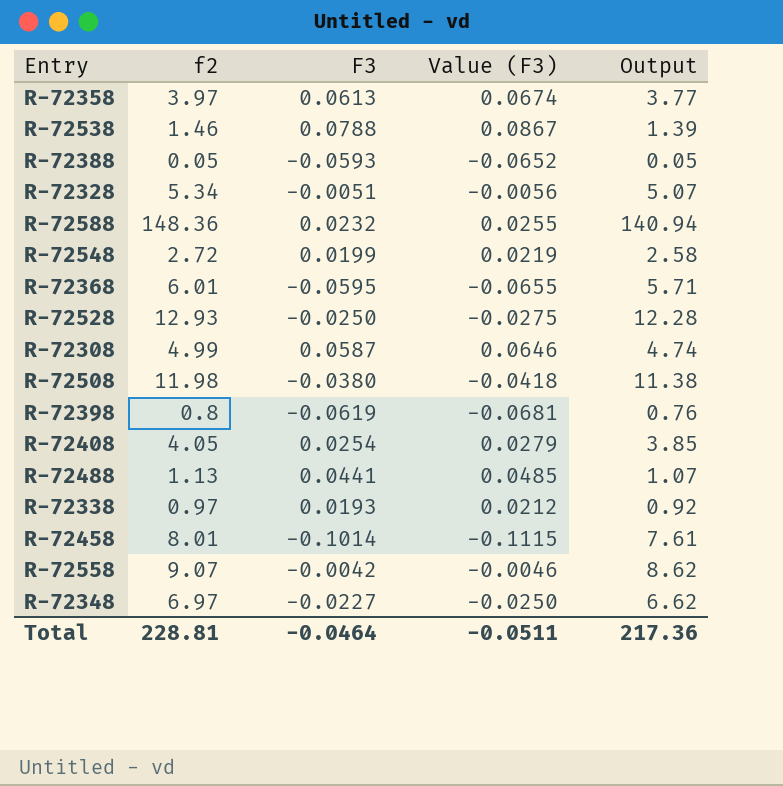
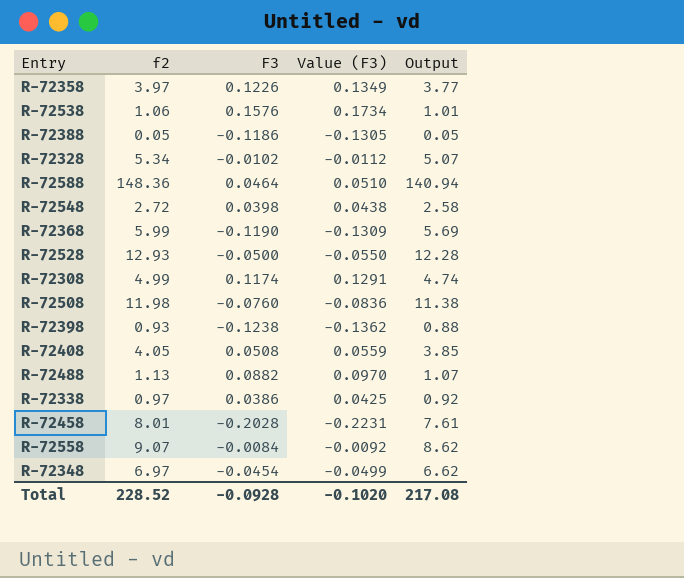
R-72358 | F3: 0.0613 -> 0.1226
R-72358 | Value (F3): 0.0674 -> 0.1349
R-72538 | f2: 1.46 -> 1.06
R-72538 | F3: 0.0788 -> 0.1576
R-72538 | Value (F3): 0.0867 -> 0.1734
R-72538 | Output: 1.39 -> 1.01
R-72388 | F3: -0.0593 -> -0.1186
R-72388 | Value (F3): -0.0652 -> -0.1305
R-72328 | F3: -0.0051 -> -0.0102
R-72328 | Value (F3): -0.0056 -> -0.0112
R-72588 | F3: 0.0232 -> 0.0464
R-72588 | Value (F3): 0.0255 -> 0.0510
R-72548 | F3: 0.0199 -> 0.0398
R-72548 | Value (F3): 0.0219 -> 0.0438
R-72368 | f2: 6.01 -> 5.99
R-72368 | F3: -0.0595 -> -0.1190
R-72368 | Value (F3): -0.0655 -> -0.1309
R-72368 | Output: 5.71 -> 5.69
R-72528 | F3: -0.0250 -> -0.0500
R-72528 | Value (F3): -0.0275 -> -0.0550
R-72308 | F3: 0.0587 -> 0.1174
R-72308 | Value (F3): 0.0646 -> 0.1291
R-72508 | F3: -0.0380 -> -0.0760
R-72508 | Value (F3): -0.0418 -> -0.0836
R-72398 | f2: 0.8 -> 0.93
R-72398 | F3: -0.0619 -> -0.1238
R-72398 | Value (F3): -0.0681 -> -0.1362
R-72398 | Output: 0.76 -> 0.88
R-72408 | F3: 0.0254 -> 0.0508
R-72408 | Value (F3): 0.0279 -> 0.0559
R-72488 | F3: 0.0441 -> 0.0882
R-72488 | Value (F3): 0.0485 -> 0.0970
R-72338 | F3: 0.0193 -> 0.0386
R-72338 | Value (F3): 0.0212 -> 0.0425
R-72458 | F3: -0.1014 -> -0.2028
R-72458 | Value (F3): -0.1115 -> -0.2231
R-72558 | F3: -0.0042 -> -0.0084
R-72558 | Value (F3): -0.0046 -> -0.0092
R-72348 | F3: -0.0227 -> -0.0454
R-72348 | Value (F3): -0.0250 -> -0.0499
Total | f2: 228.81 -> 228.52
Total | F3: -0.0464 -> -0.0928
Total | Value (F3): -0.0511 -> -0.1020
Total | Output: 217.36 -> 217.08

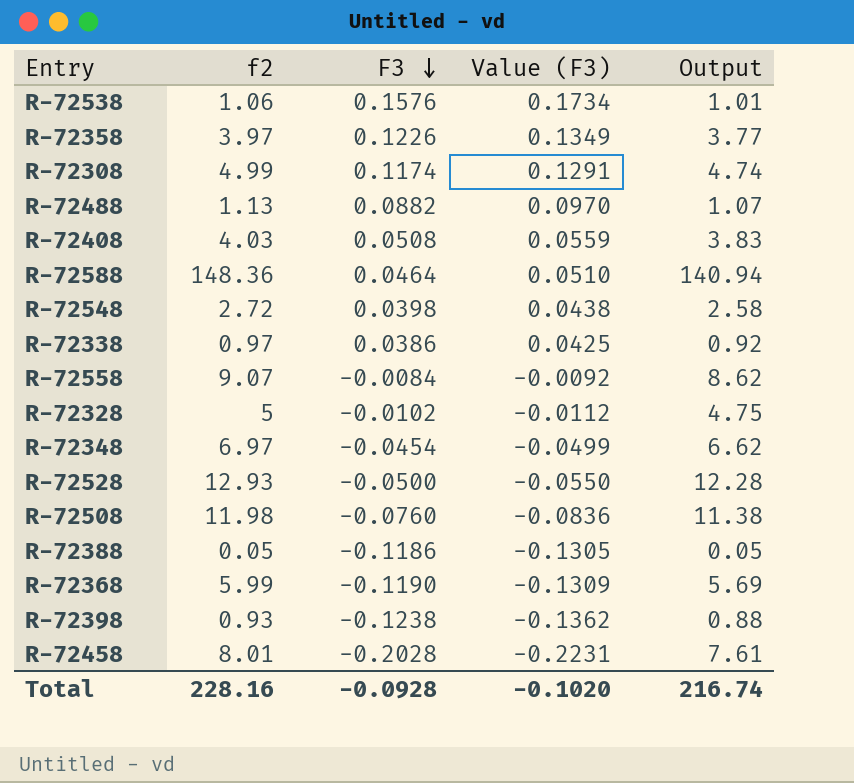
row order: none -> F3 descending
R-72408 | f2: 4.05 -> 4.03
R-72408 | Output: 3.85 -> 3.83
R-72328 | f2: 5.34 -> 5
R-72328 | Output: 5.07 -> 4.75
Total | f2: 228.52 -> 228.16
Total | Output: 217.08 -> 216.74

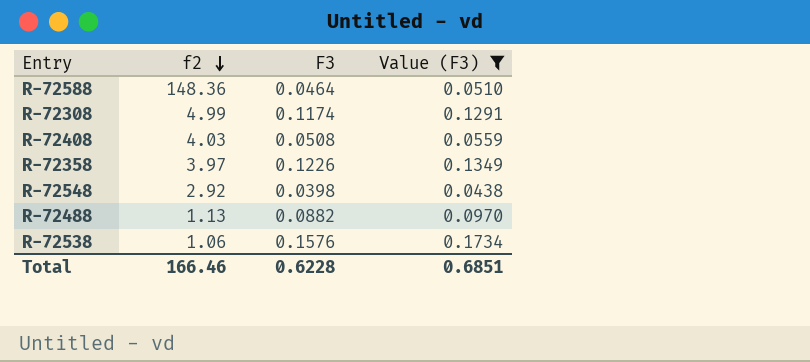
filter: none -> Value (F3) >= 0.0438
row order: F3 descending -> f2 descending
column Output | formula: [f2] * 0.95 -> none
R-72548 | f2: 2.72 -> 2.92
Total | f2: 228.16 -> 166.46
Total | F3: -0.0928 -> 0.6228
Total | Value (F3): -0.1020 -> 0.6851

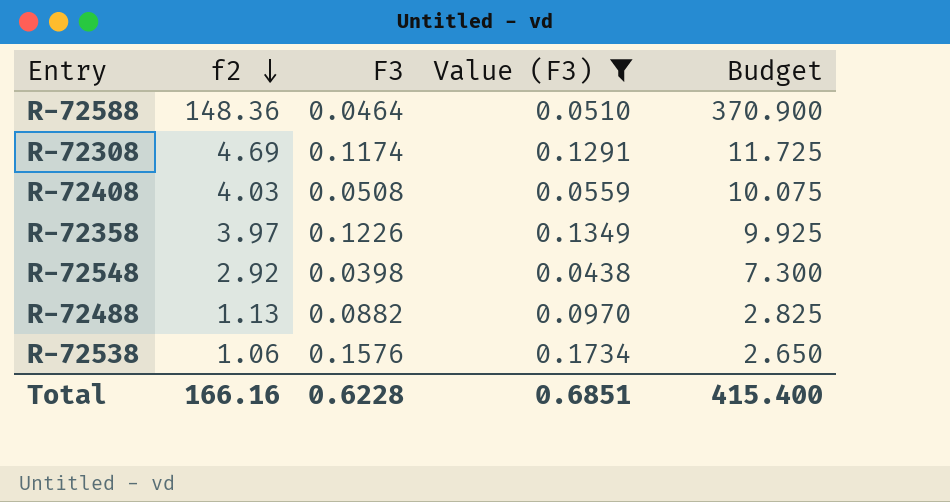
column Budget | formula: none -> [f2] * 2.5
R-72308 | f2: 4.99 -> 4.69
Total | f2: 166.46 -> 166.16

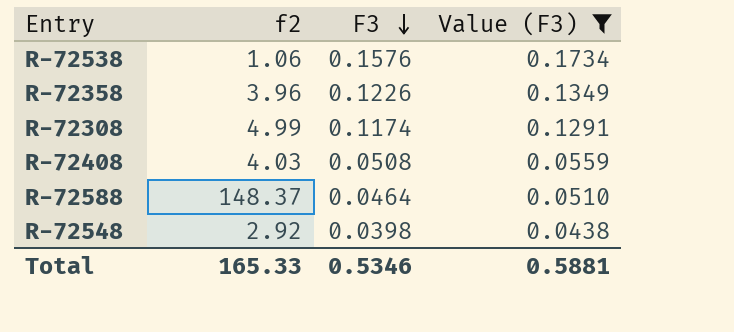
row order: f2 descending -> F3 descending
column Budget | formula: [f2] * 2.5 -> none
row R-72488: 1.13 | 0.0882 | 0.0970 | 2.825 -> none
R-72358 | f2: 3.97 -> 3.96
R-72308 | f2: 4.69 -> 4.99
R-72588 | f2: 148.36 -> 148.37
Total | f2: 166.16 -> 165.33
Total | F3: 0.6228 -> 0.5346
Total | Value (F3): 0.6851 -> 0.5881

